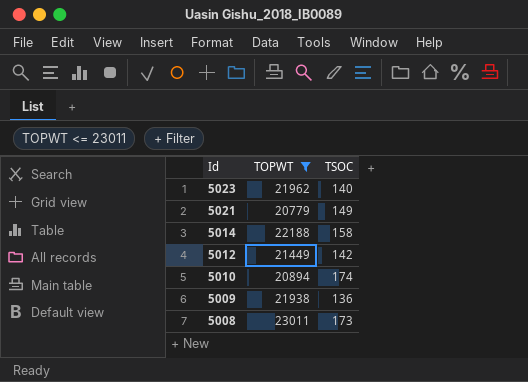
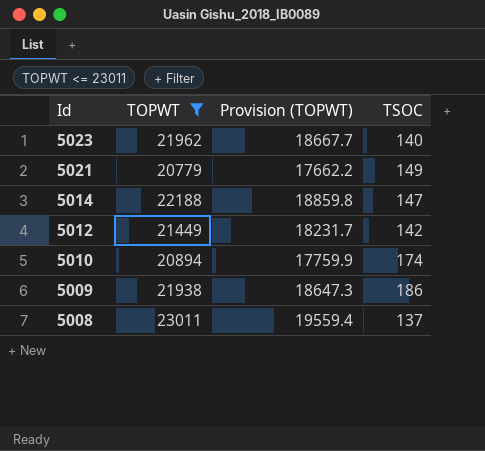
column Provision (TOPWT) | formula: none -> [TOPWT] * 0.85
5014 | TSOC: 158 -> 147
5009 | TSOC: 136 -> 186
5008 | TSOC: 173 -> 137

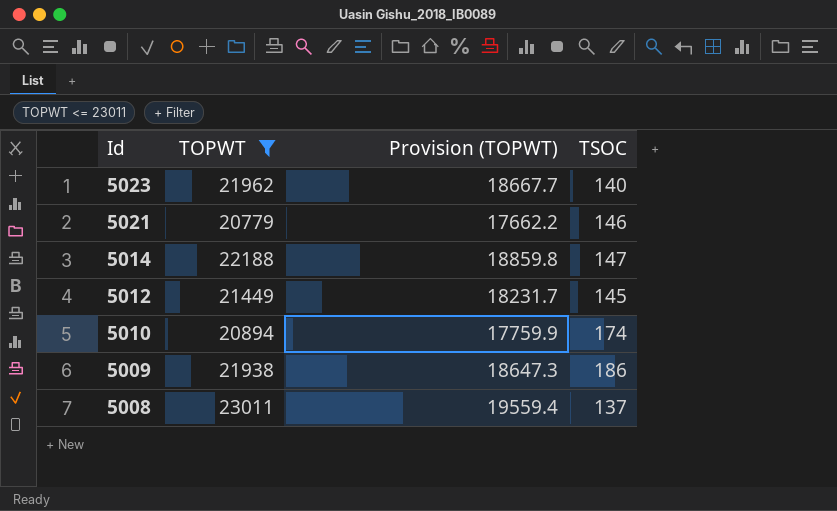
5021 | TSOC: 149 -> 146
5012 | TSOC: 142 -> 145

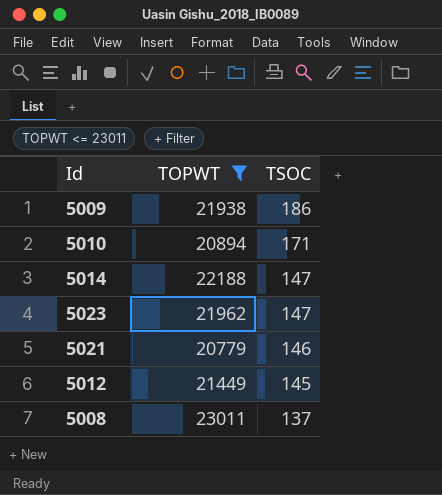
row order: Id descending -> TSOC descending
column Provision (TOPWT) | formula: [TOPWT] * 0.85 -> none
5010 | TSOC: 174 -> 171
5023 | TSOC: 140 -> 147

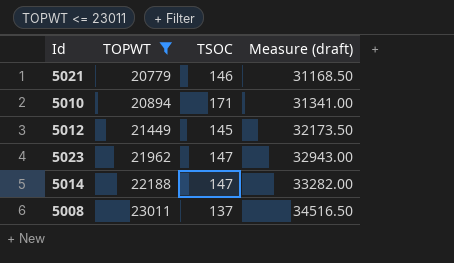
row order: TSOC descending -> TOPWT ascending
column Measure (draft) | formula: none -> [TOPWT] * 1.5
row 5009: 21938 | 186 -> none

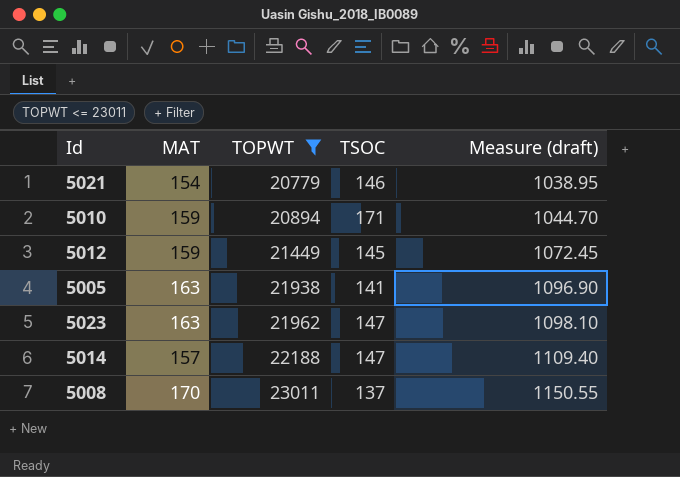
column MAT | position: none -> 2
column Measure (draft) | formula: [TOPWT] * 1.5 -> [TOPWT] * 0.05
row 5005: none -> 163 | 21938 | 141 | 1096.90

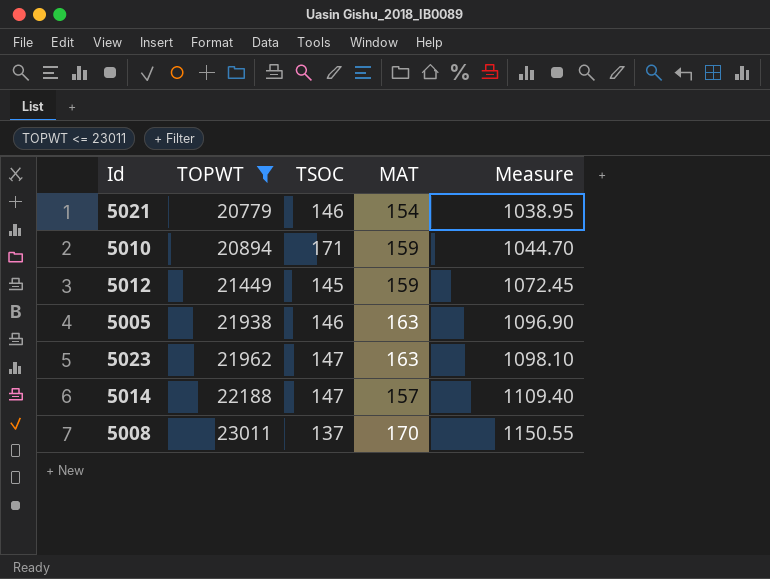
column MAT | position: 2 -> 4
column name: Measure (draft) -> Measure
5005 | TSOC: 141 -> 146

